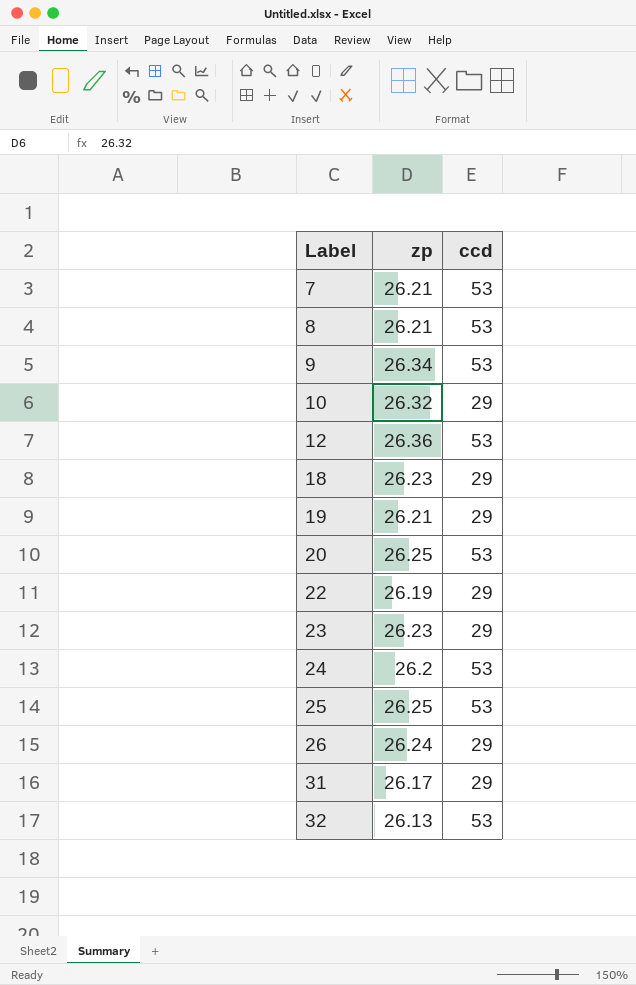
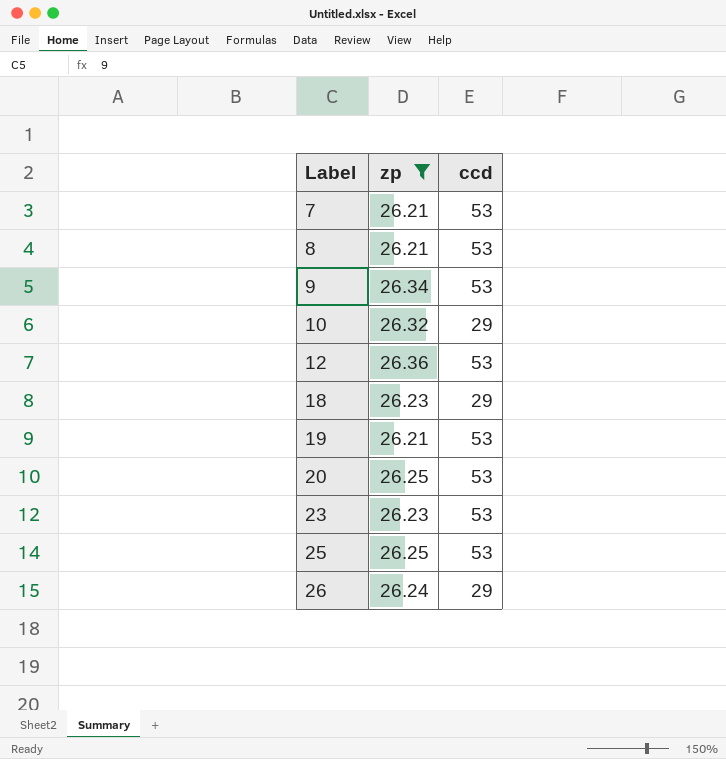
filter: none -> zp >= 26.21
19 | ccd: 29 -> 53
23 | ccd: 29 -> 53

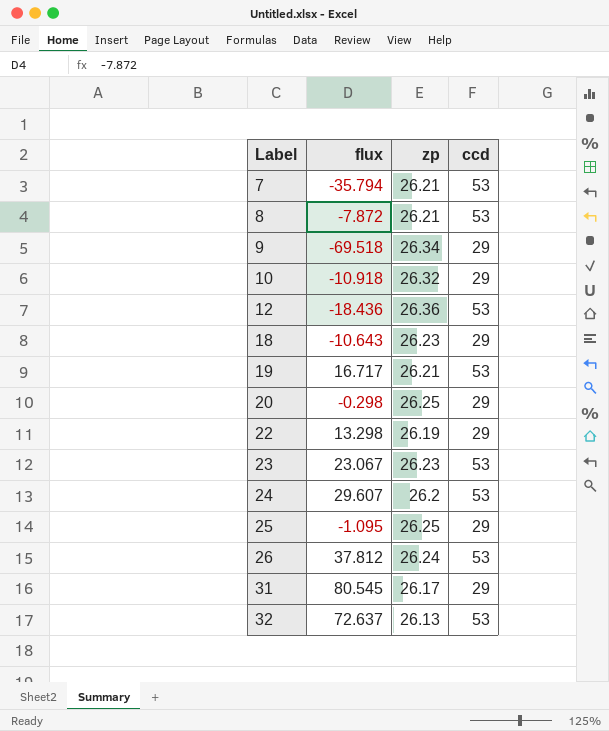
filter: zp >= 26.21 -> none
column flux | position: none -> 2
9 | ccd: 53 -> 29
20 | ccd: 53 -> 29
25 | ccd: 53 -> 29
26 | ccd: 29 -> 53

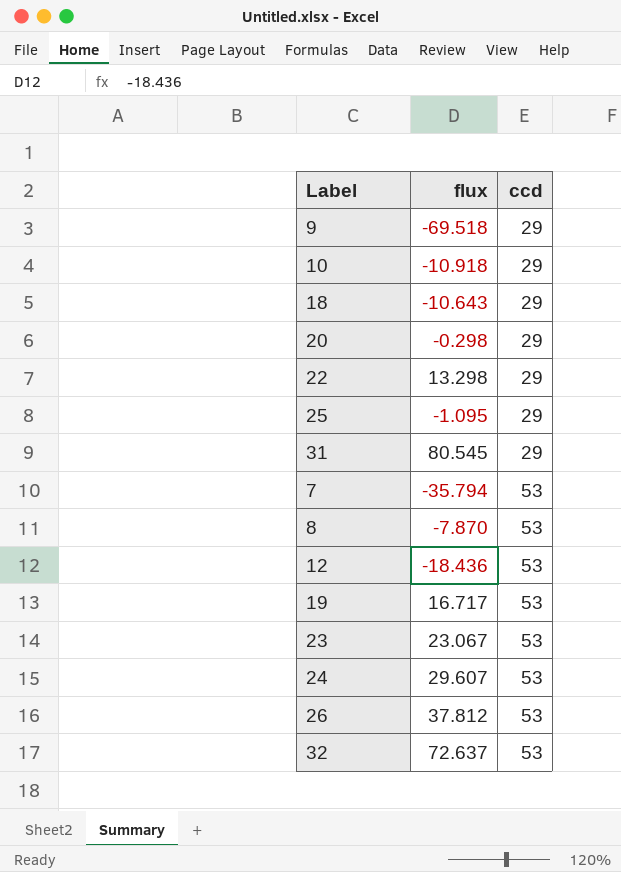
row order: Label ascending -> ccd ascending
column zp | position: 3 -> none
8 | flux: -7.872 -> -7.870

